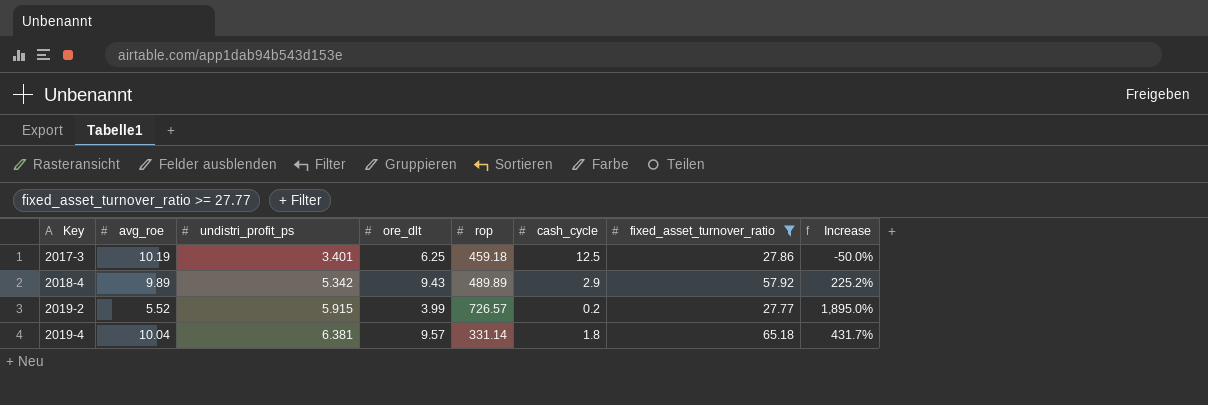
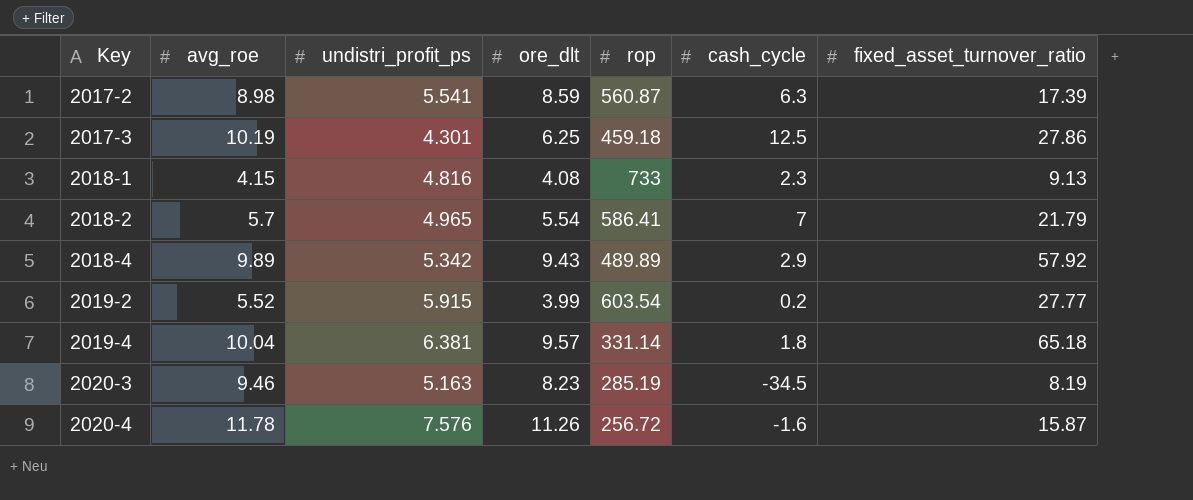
filter: fixed_asset_turnover_ratio >= 27.77 -> none
column Increase | formula: ([ore_dlt] - [cash_cycle]) / [cash_cycle] -> none
2017-3 | undistri_profit_ps: 3.401 -> 4.301
2019-2 | rop: 726.57 -> 603.54

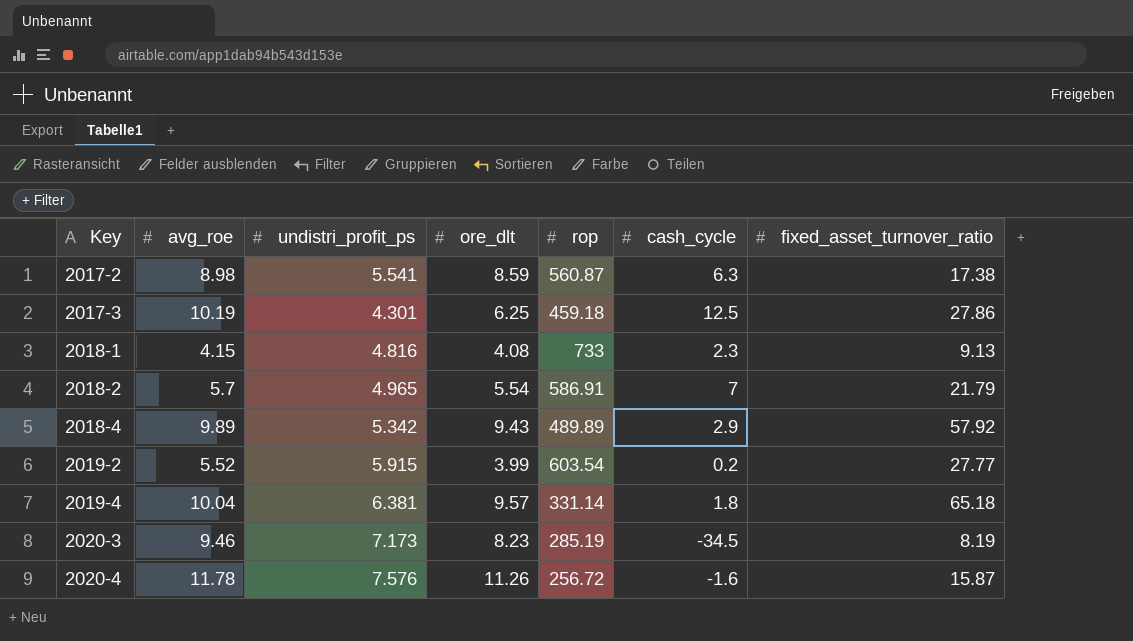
2017-2 | fixed_asset_turnover_ratio: 17.39 -> 17.38
2018-2 | rop: 586.41 -> 586.91
2020-3 | undistri_profit_ps: 5.163 -> 7.173

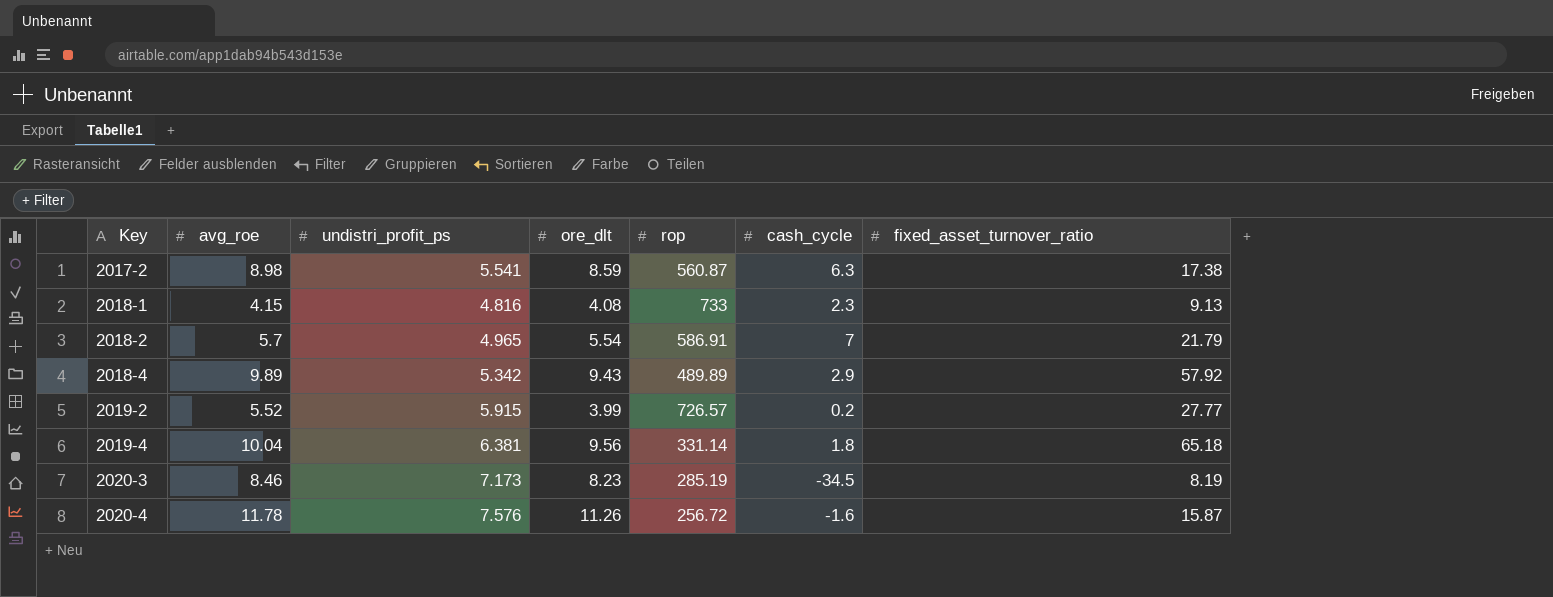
row 2017-3: 10.19 | 4.301 | 6.25 | 459.18 | 12.5 | 27.86 -> none
2019-2 | rop: 603.54 -> 726.57
2019-4 | ore_dlt: 9.57 -> 9.56
2020-3 | avg_roe: 9.46 -> 8.46

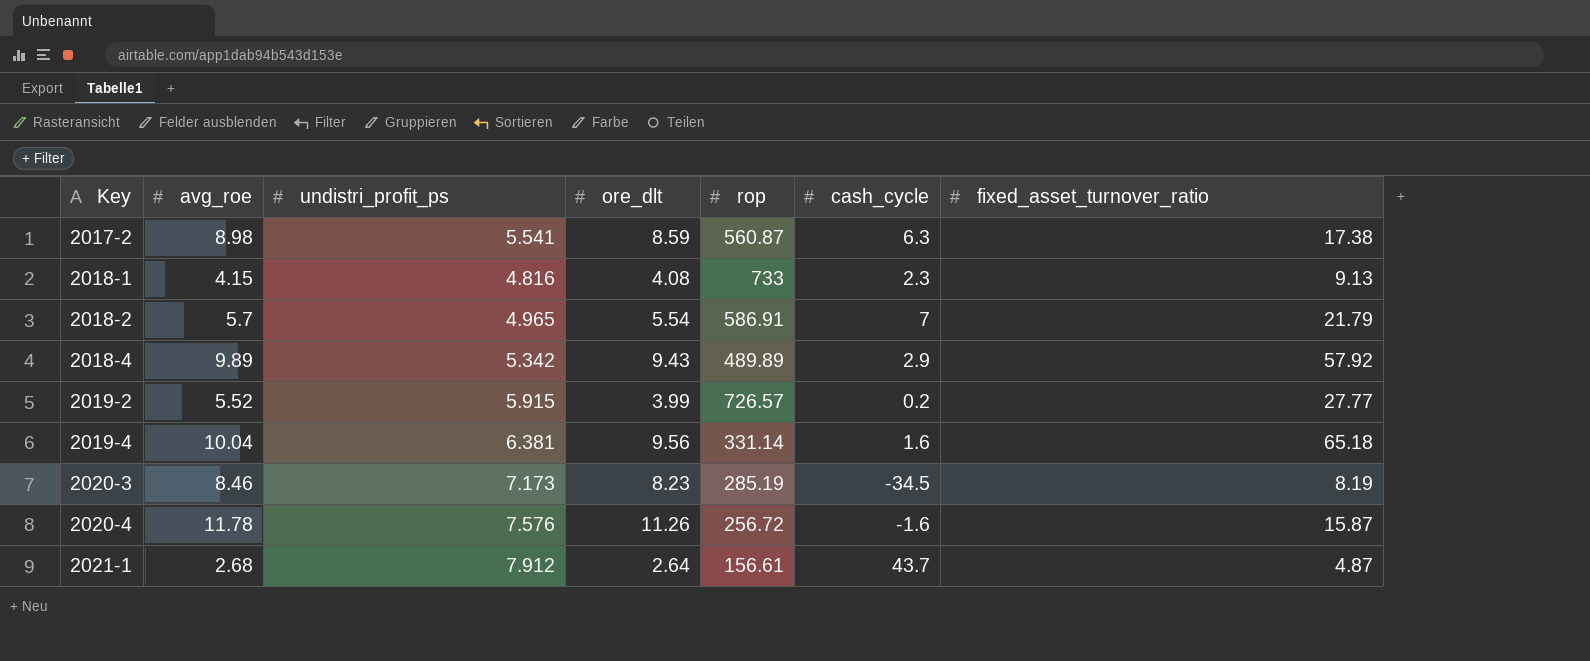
2019-4 | cash_cycle: 1.8 -> 1.6
row 2021-1: none -> 2.68 | 7.912 | 2.64 | 156.61 | 43.7 | 4.87

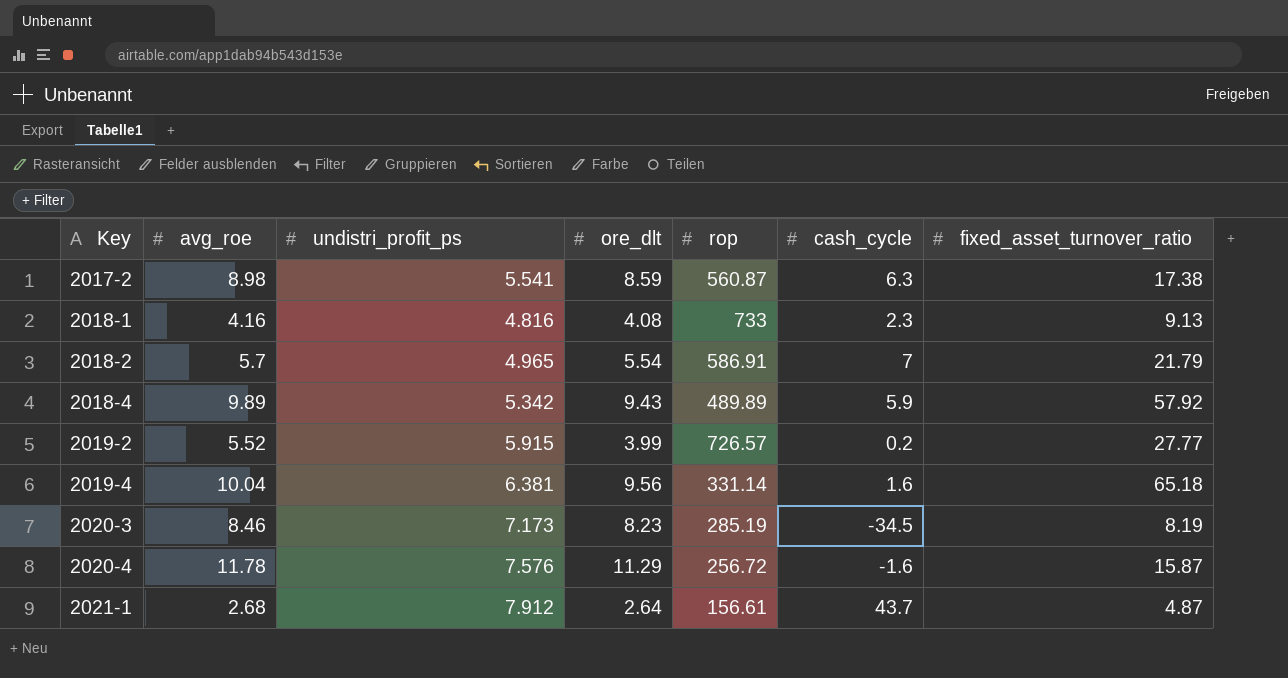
2018-1 | avg_roe: 4.15 -> 4.16
2018-4 | cash_cycle: 2.9 -> 5.9
2020-4 | ore_dlt: 11.26 -> 11.29

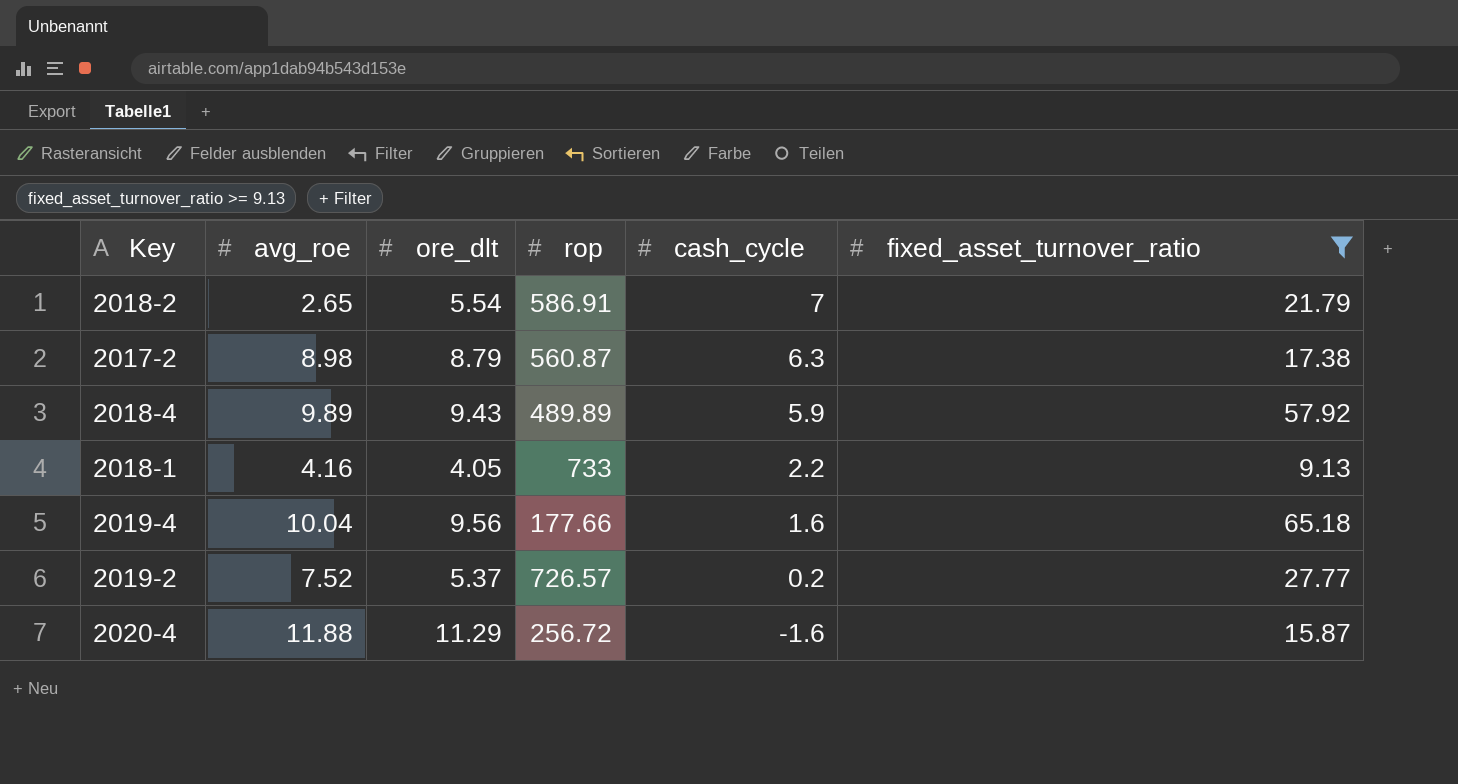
filter: none -> fixed_asset_turnover_ratio >= 9.13
row order: Key ascending -> cash_cycle descending
column undistri_profit_ps | position: 3 -> none
2018-2 | avg_roe: 5.7 -> 2.65
2017-2 | ore_dlt: 8.59 -> 8.79
2018-1 | ore_dlt: 4.08 -> 4.05
2018-1 | cash_cycle: 2.3 -> 2.2
2019-4 | rop: 331.14 -> 177.66
2019-2 | avg_roe: 5.52 -> 7.52
2019-2 | ore_dlt: 3.99 -> 5.37
2020-4 | avg_roe: 11.78 -> 11.88

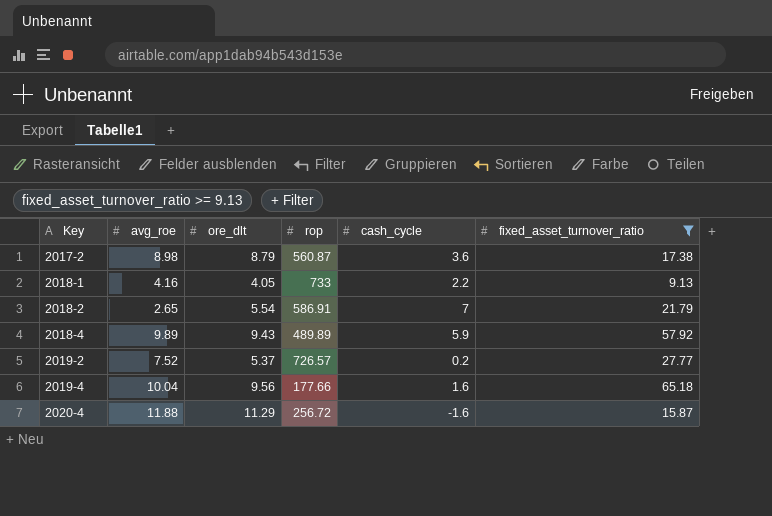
row order: cash_cycle descending -> Key ascending
2017-2 | cash_cycle: 6.3 -> 3.6

